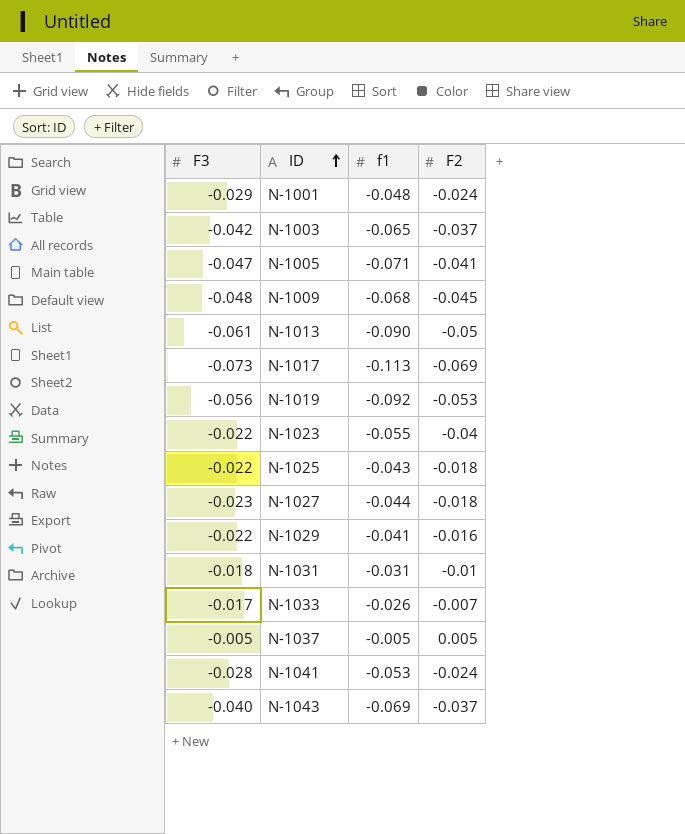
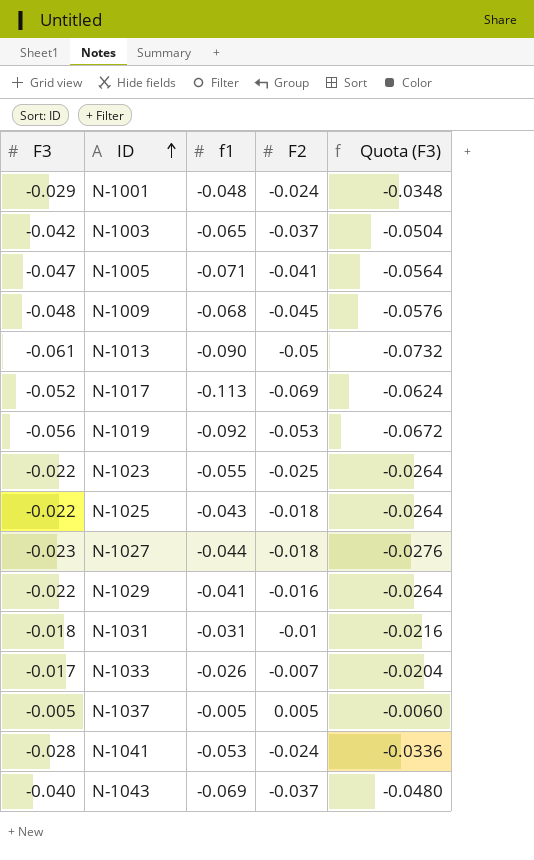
column Quota (F3) | formula: none -> [F3] * 1.2
N-1017 | F3: -0.073 -> -0.052
N-1023 | F2: -0.04 -> -0.025

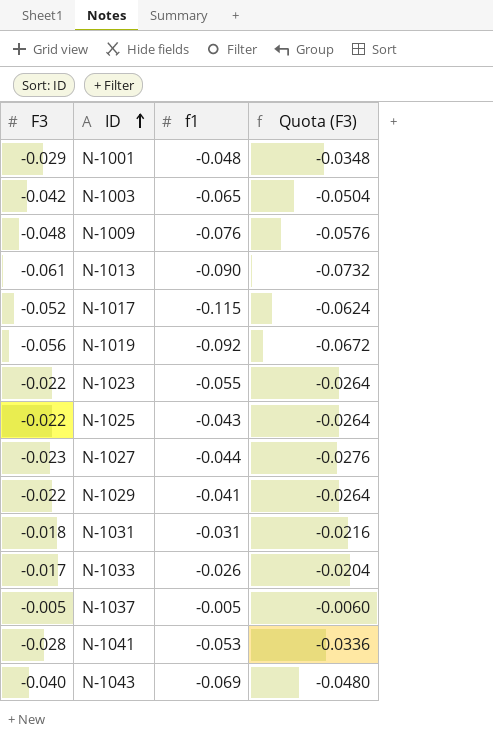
column F2 | position: 4 -> none
row N-1005: -0.047 | -0.071 | -0.041 | -0.0564 -> none
N-1009 | f1: -0.068 -> -0.076
N-1017 | f1: -0.113 -> -0.115

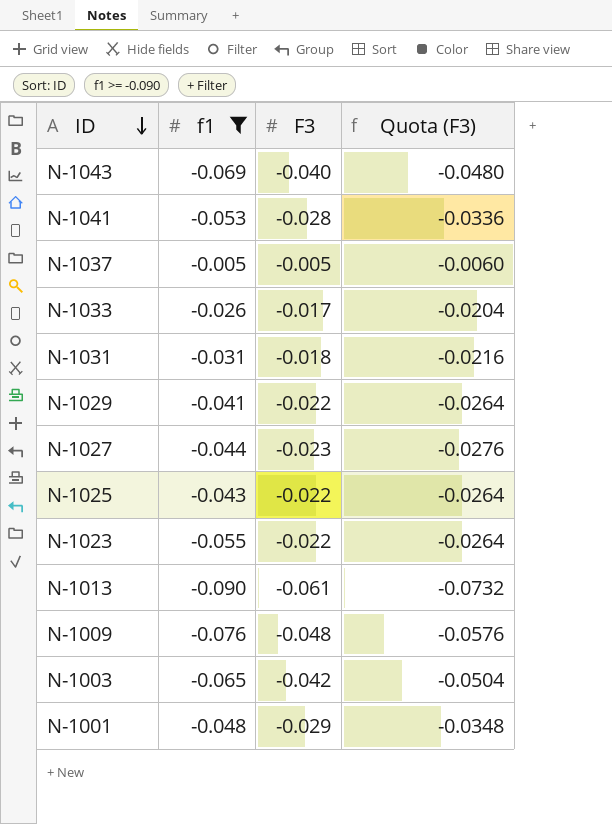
filter: none -> f1 >= -0.090
row order: ID ascending -> ID descending
column F3 | position: 1 -> 3

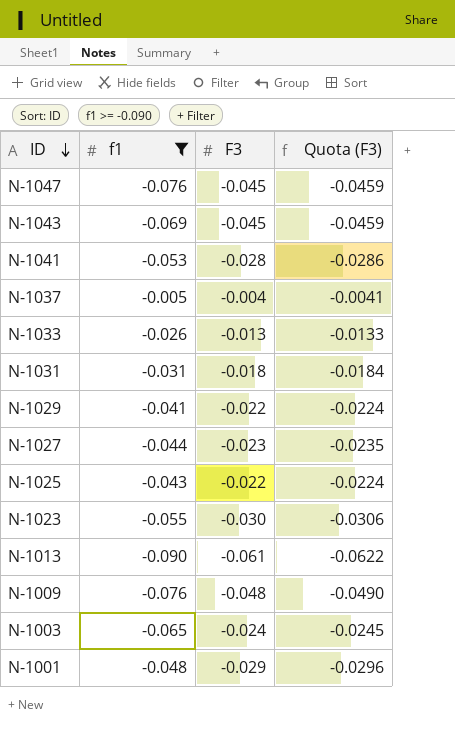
column Quota (F3) | formula: [F3] * 1.2 -> [F3] * 1.02
row N-1047: none -> -0.076 | -0.045 | -0.0459
N-1043 | F3: -0.040 -> -0.045
N-1037 | F3: -0.005 -> -0.004
N-1033 | F3: -0.017 -> -0.013
N-1023 | F3: -0.022 -> -0.030
N-1003 | F3: -0.042 -> -0.024

